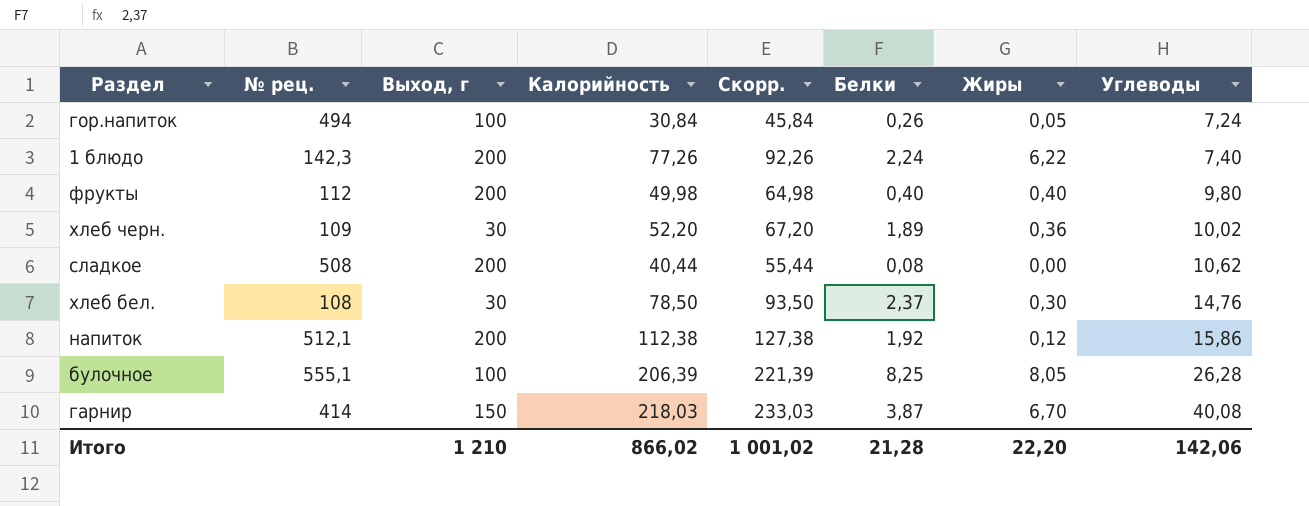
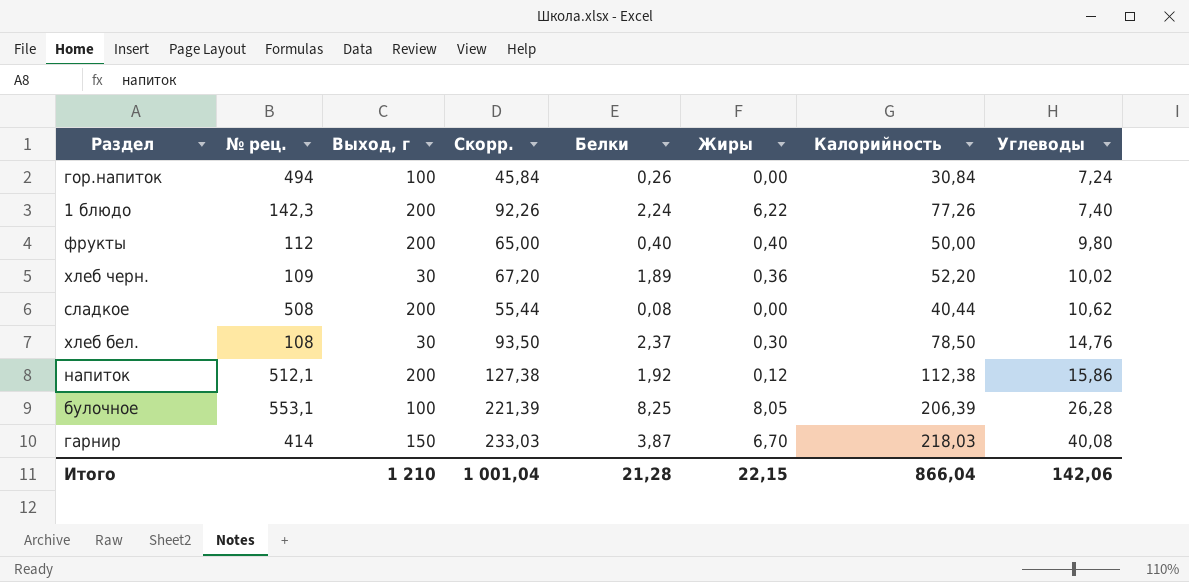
column Калорийность | position: 4 -> 7
гор.напиток | Жиры: 0,05 -> 0,00
фрукты | Скорр.: 64,98 -> 65,00
фрукты | Калорийность: 49,98 -> 50,00
булочное | № рец.: 555,1 -> 553,1
Итого | Скорр.: 1 001,02 -> 1 001,04
Итого | Жиры: 22,20 -> 22,15
Итого | Калорийность: 866,02 -> 866,04

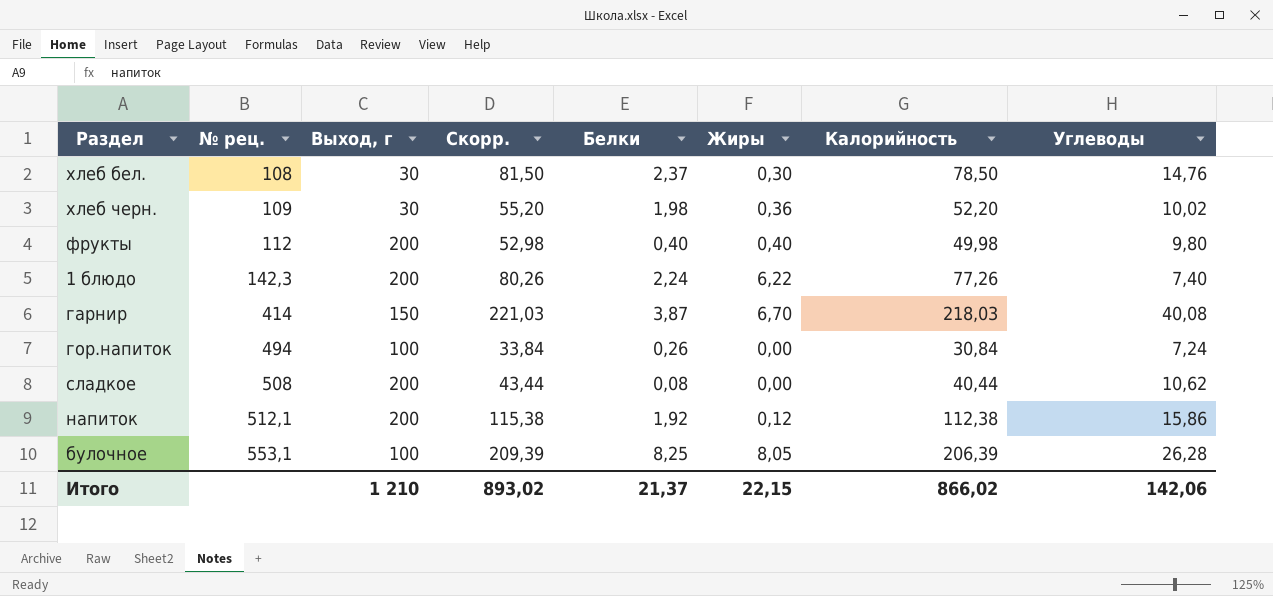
row order: Углеводы ascending -> № рец. ascending
column Скорр. | formula: [Калорийность] + 15 -> [Калорийность] + 3
хлеб черн. | Белки: 1,89 -> 1,98
фрукты | Калорийность: 50,00 -> 49,98
Итого | Скорр.: 1 001,04 -> 893,02
Итого | Белки: 21,28 -> 21,37
Итого | Калорийность: 866,04 -> 866,02

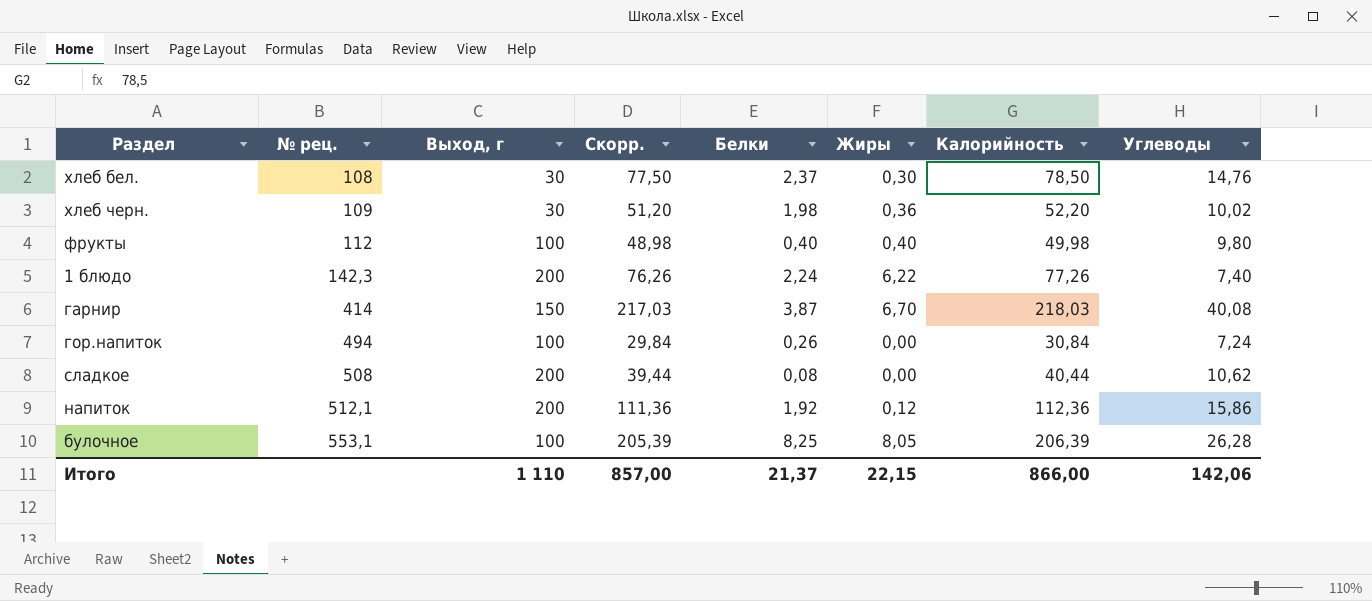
column Скорр. | formula: [Калорийность] + 3 -> [Калорийность] - 1
фрукты | Выход, г: 200 -> 100
напиток | Калорийность: 112,38 -> 112,36
Итого | Выход, г: 1 210 -> 1 110
Итого | Скорр.: 893,02 -> 857,00
Итого | Калорийность: 866,02 -> 866,00

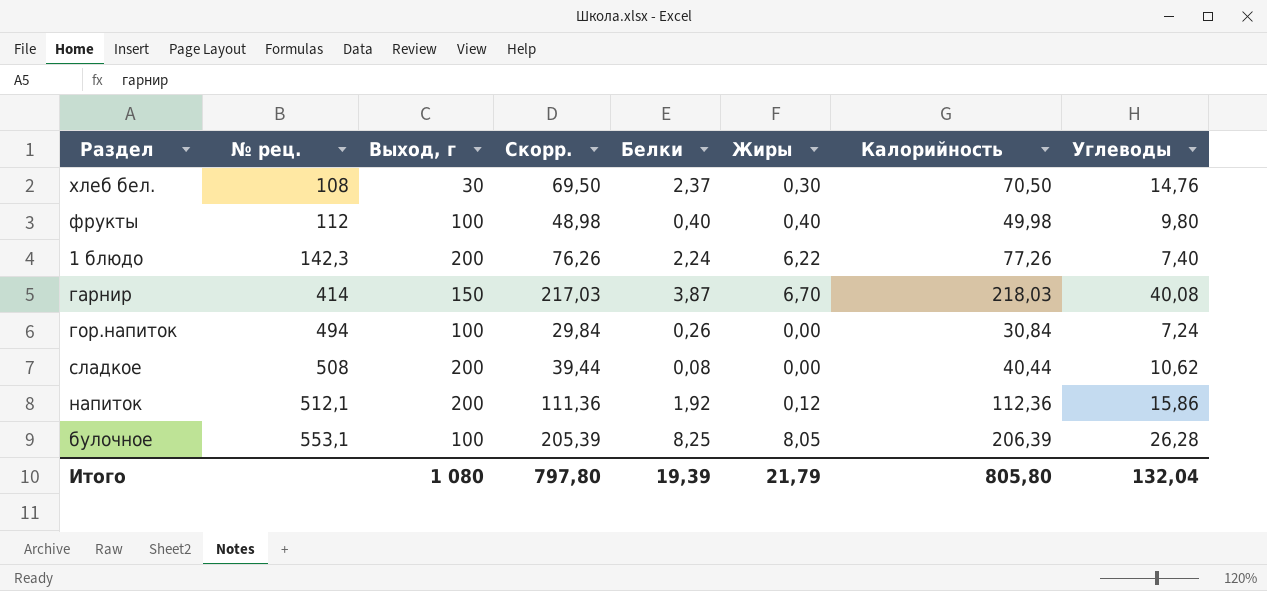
row хлеб черн.: 109 | 30 | 51,20 | 1,98 | 0,36 | 52,20 | 10,02 -> none
хлеб бел. | Скорр.: 77,50 -> 69,50
хлеб бел. | Калорийность: 78,50 -> 70,50
Итого | Выход, г: 1 110 -> 1 080
Итого | Скорр.: 857,00 -> 797,80
Итого | Белки: 21,37 -> 19,39
Итого | Жиры: 22,15 -> 21,79
Итого | Калорийность: 866,00 -> 805,80
Итого | Углеводы: 142,06 -> 132,04

